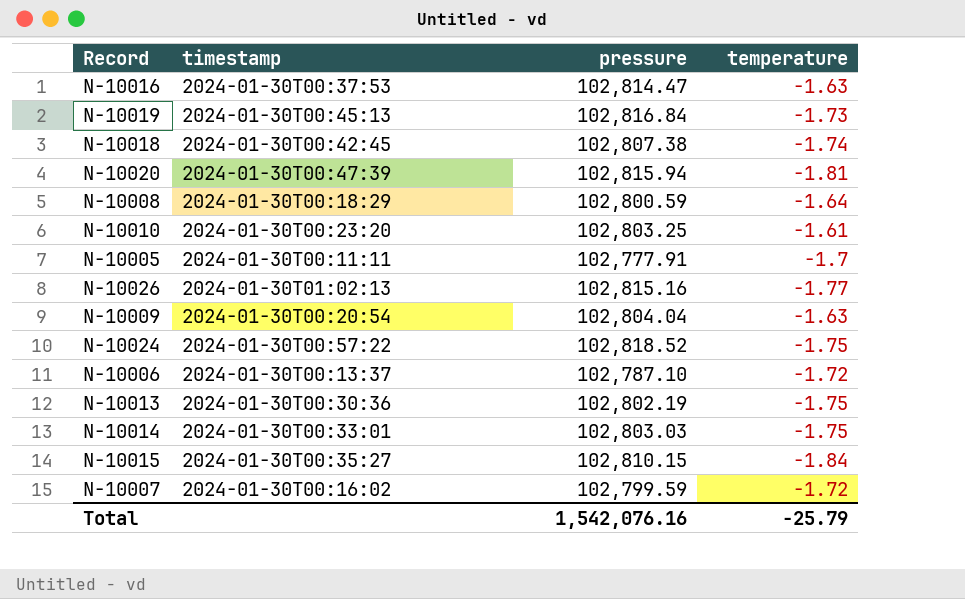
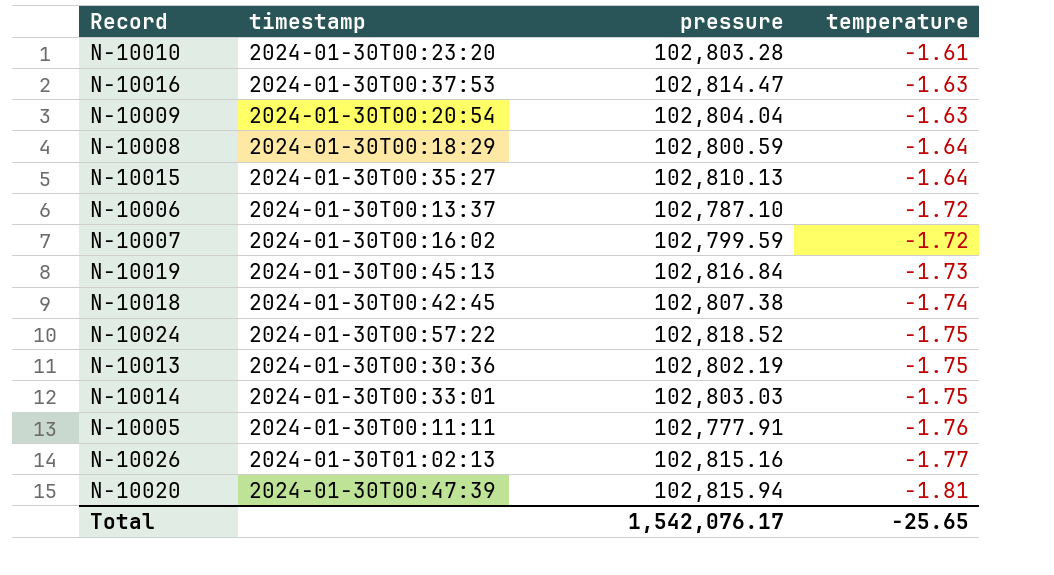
row order: none -> temperature descending
N-10010 | pressure: 102,803.25 -> 102,803.28
N-10015 | pressure: 102,810.15 -> 102,810.13
N-10015 | temperature: -1.84 -> -1.64
N-10005 | temperature: -1.7 -> -1.76
Total | pressure: 1,542,076.16 -> 1,542,076.17
Total | temperature: -25.79 -> -25.65

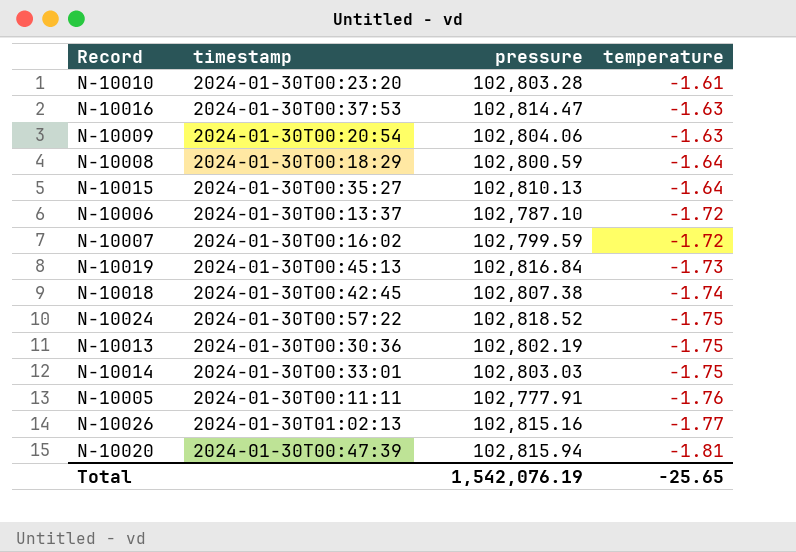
N-10009 | pressure: 102,804.04 -> 102,804.06
Total | pressure: 1,542,076.17 -> 1,542,076.19

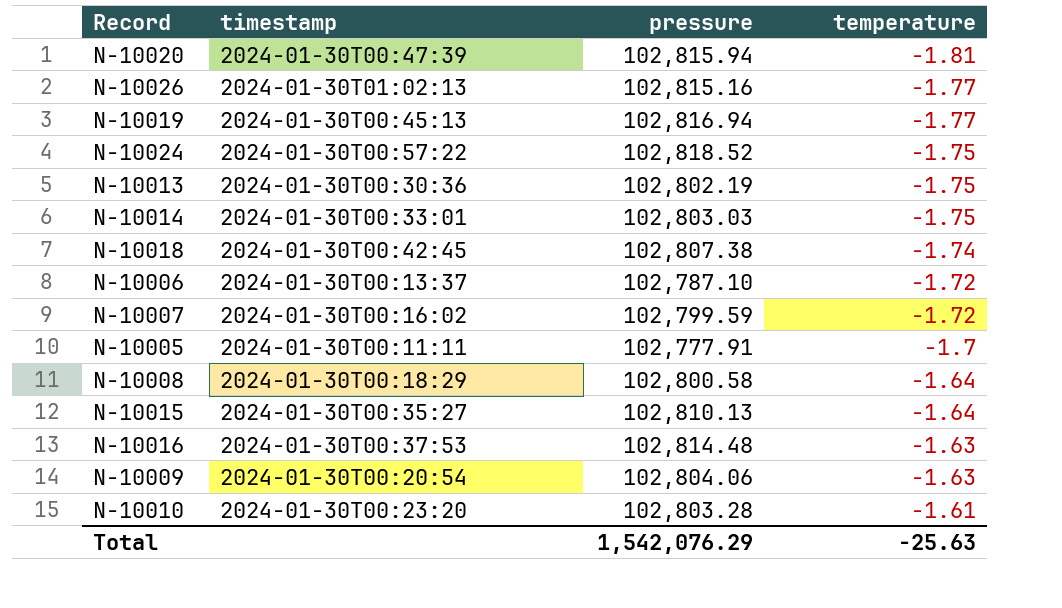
row order: temperature descending -> temperature ascending
N-10019 | pressure: 102,816.84 -> 102,816.94
N-10019 | temperature: -1.73 -> -1.77
N-10005 | temperature: -1.76 -> -1.7
N-10008 | pressure: 102,800.59 -> 102,800.58
N-10016 | pressure: 102,814.47 -> 102,814.48
Total | pressure: 1,542,076.19 -> 1,542,076.29
Total | temperature: -25.65 -> -25.63

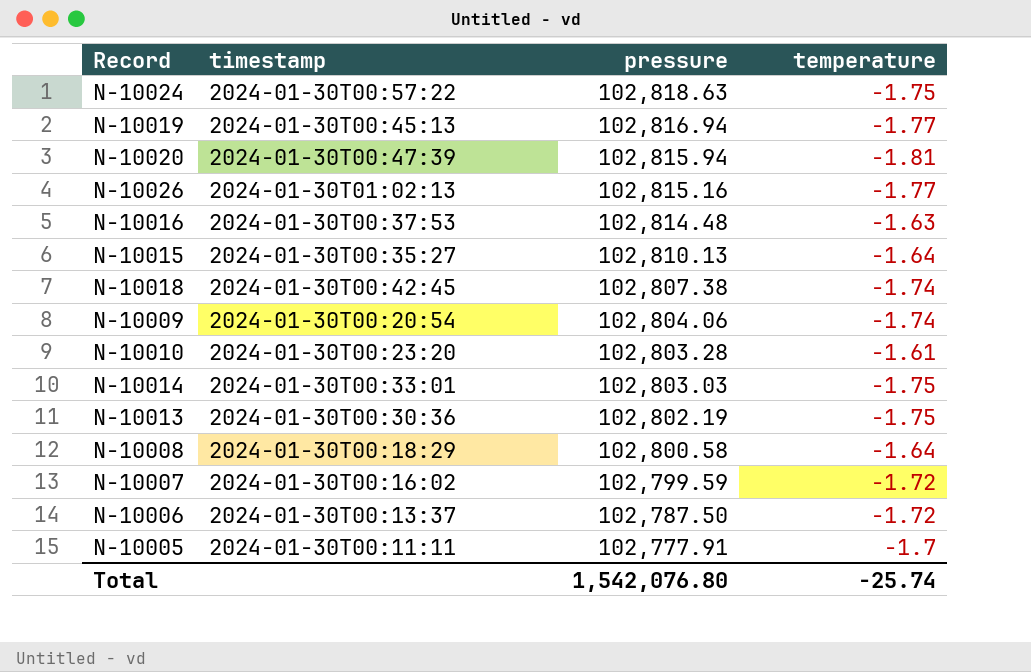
row order: temperature ascending -> pressure descending
N-10024 | pressure: 102,818.52 -> 102,818.63
N-10009 | temperature: -1.63 -> -1.74
N-10006 | pressure: 102,787.10 -> 102,787.50
Total | pressure: 1,542,076.29 -> 1,542,076.80
Total | temperature: -25.63 -> -25.74

